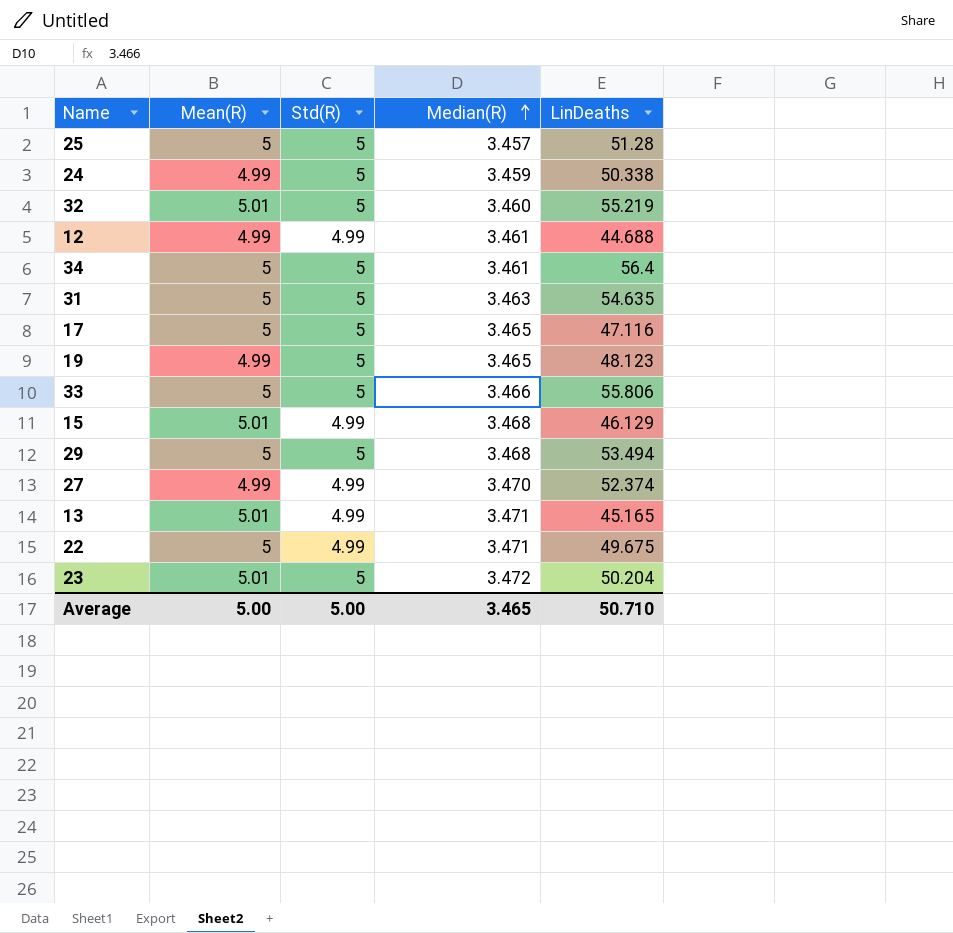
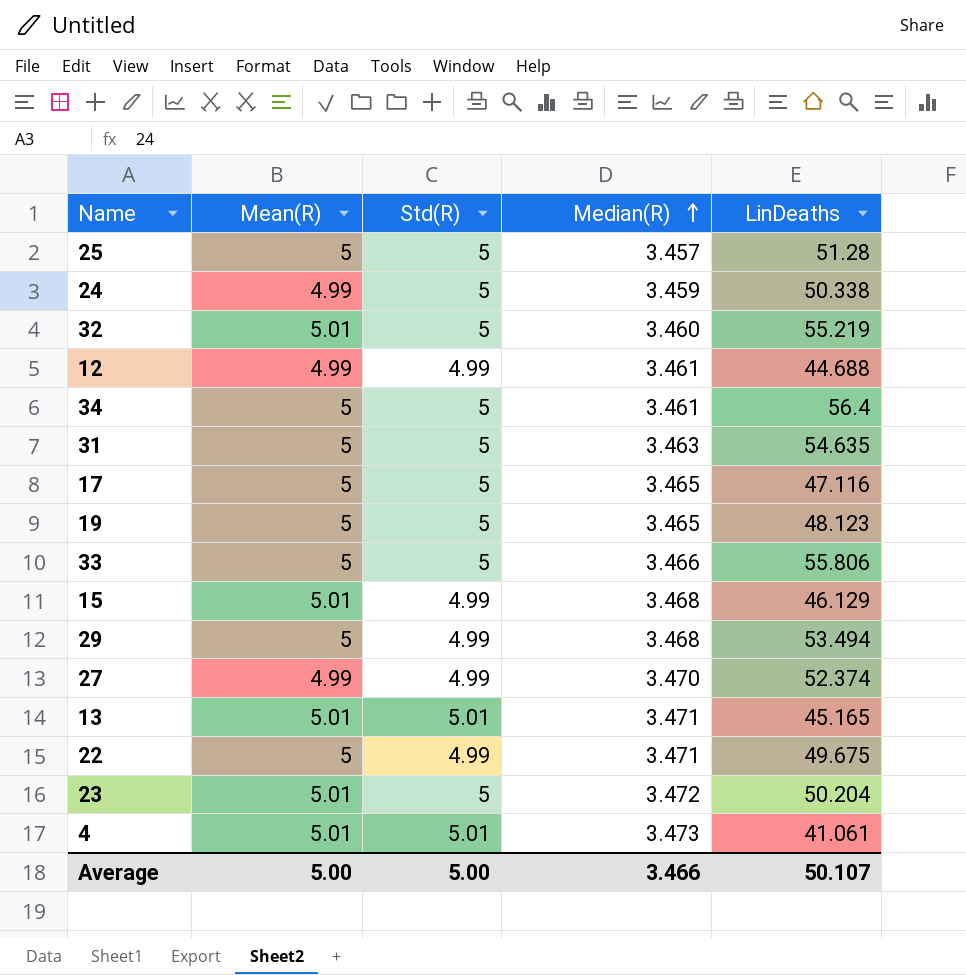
19 | Mean(R): 4.99 -> 5
29 | Std(R): 5 -> 4.99
13 | Std(R): 4.99 -> 5.01
row 4: none -> 5.01 | 5.01 | 3.473 | 41.061
Average | Median(R): 3.465 -> 3.466
Average | LinDeaths: 50.710 -> 50.107

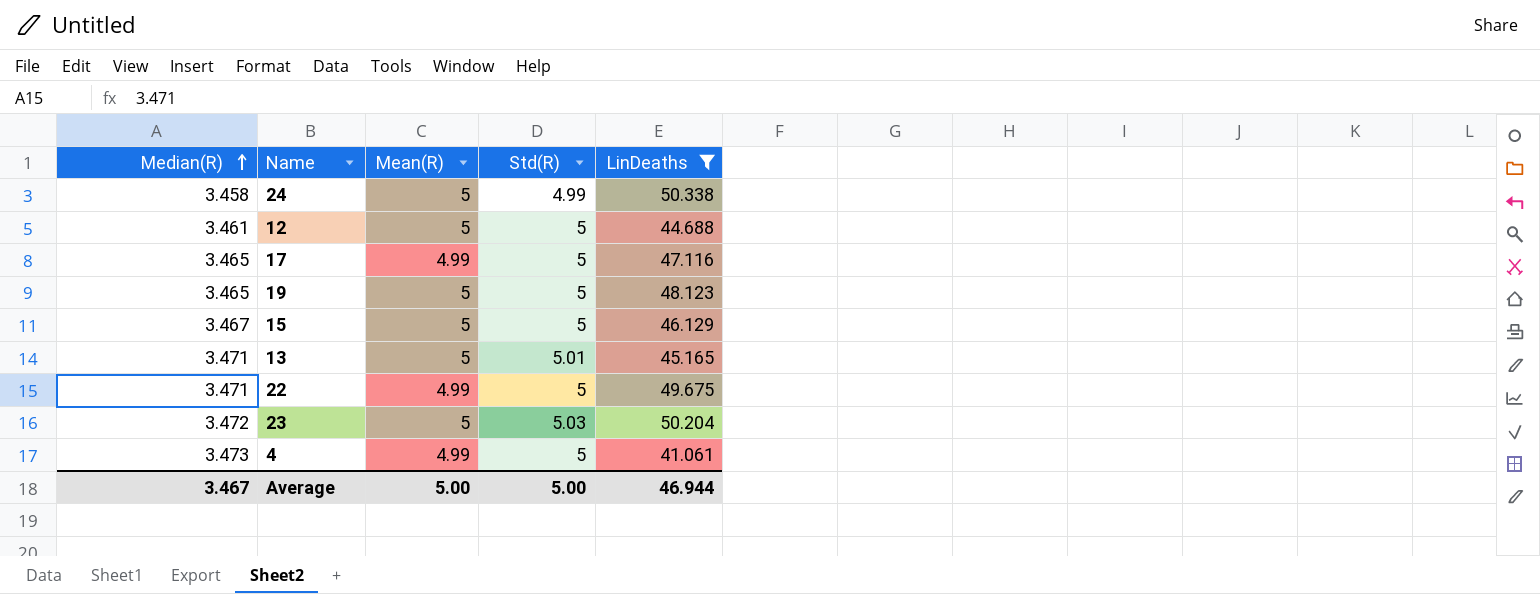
filter: none -> LinDeaths <= 50.338
column Median(R) | position: 4 -> 1
24 | Median(R): 3.459 -> 3.458
24 | Mean(R): 4.99 -> 5
24 | Std(R): 5 -> 4.99
12 | Mean(R): 4.99 -> 5
12 | Std(R): 4.99 -> 5
17 | Mean(R): 5 -> 4.99
15 | Median(R): 3.468 -> 3.467
15 | Mean(R): 5.01 -> 5
15 | Std(R): 4.99 -> 5
13 | Mean(R): 5.01 -> 5
22 | Mean(R): 5 -> 4.99
22 | Std(R): 4.99 -> 5
23 | Mean(R): 5.01 -> 5
23 | Std(R): 5 -> 5.03
4 | Mean(R): 5.01 -> 4.99
4 | Std(R): 5.01 -> 5
Average | Median(R): 3.466 -> 3.467
Average | LinDeaths: 50.107 -> 46.944

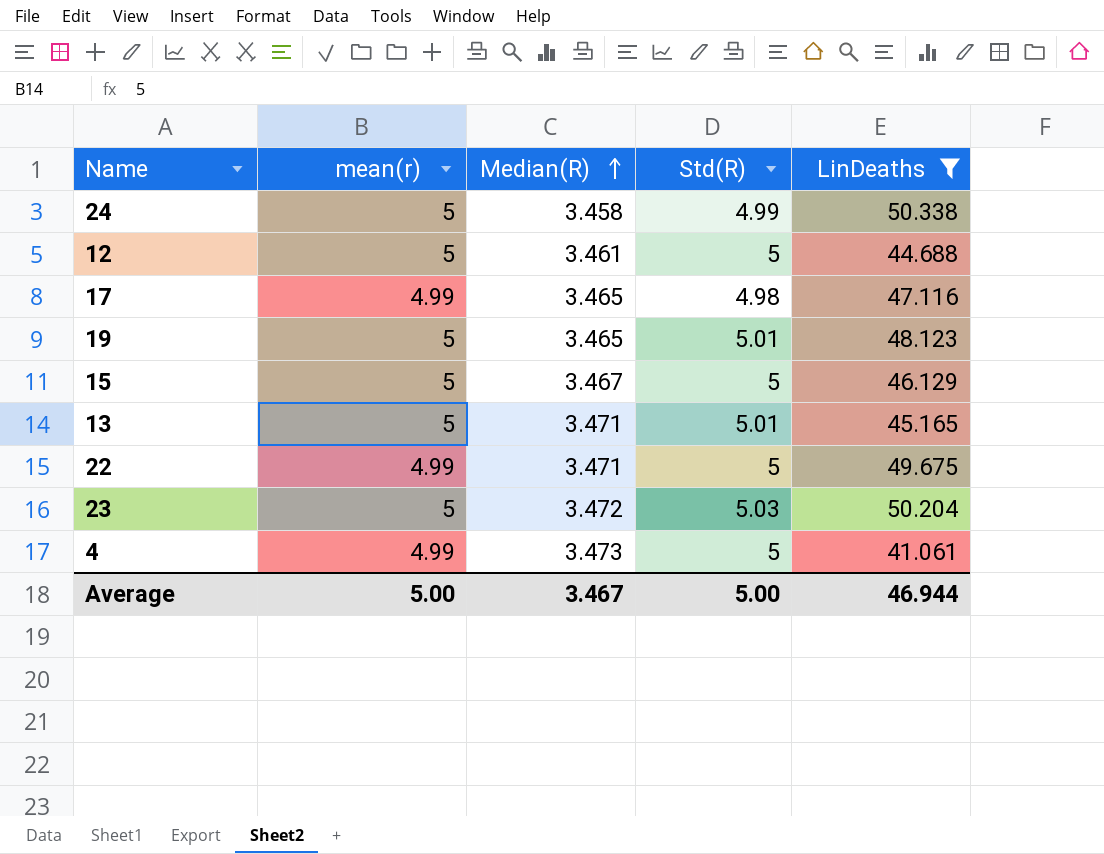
column name: Mean(R) -> mean(r)
column Median(R) | position: 1 -> 3
17 | Std(R): 5 -> 4.98
19 | Std(R): 5 -> 5.01

